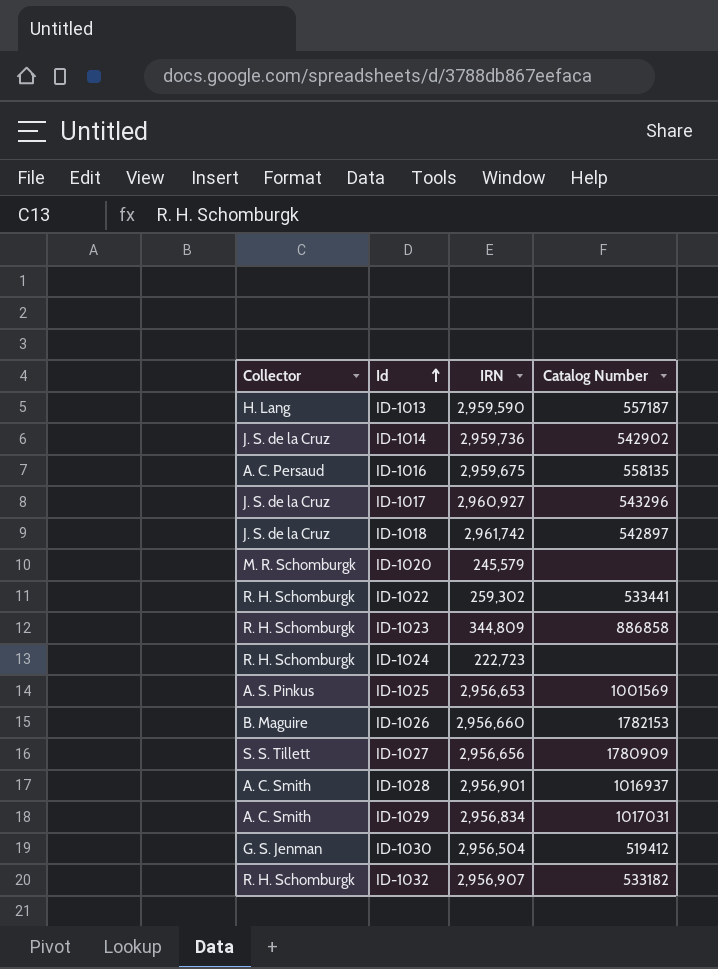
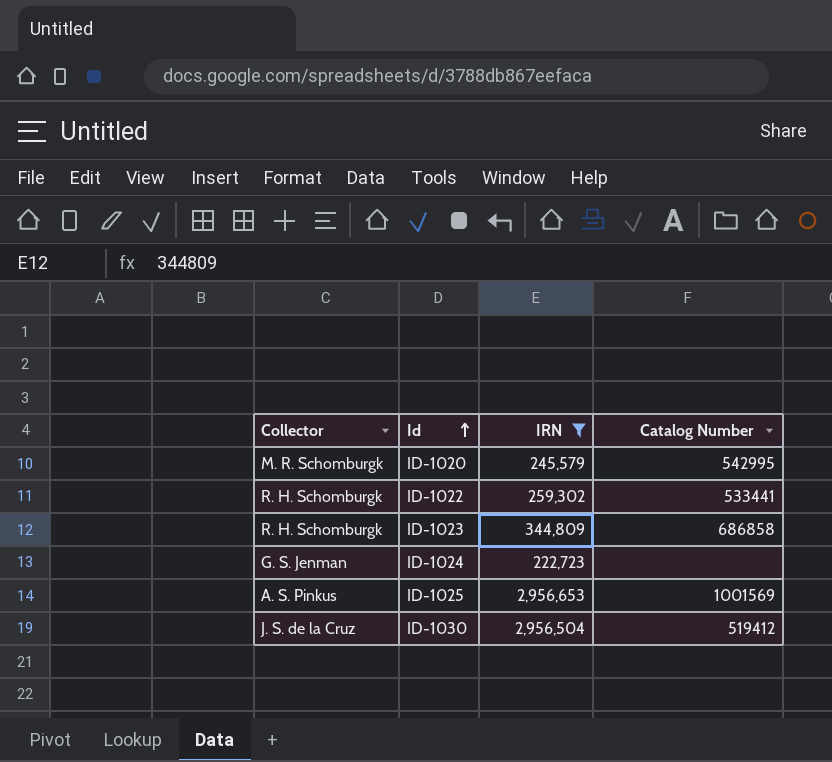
filter: none -> IRN <= 2,956,653
ID-1020 | Catalog Number: none -> 542995
ID-1023 | Catalog Number: 886858 -> 686858
ID-1024 | Collector: R. H. Schomburgk -> G. S. Jenman
ID-1030 | Collector: G. S. Jenman -> J. S. de la Cruz

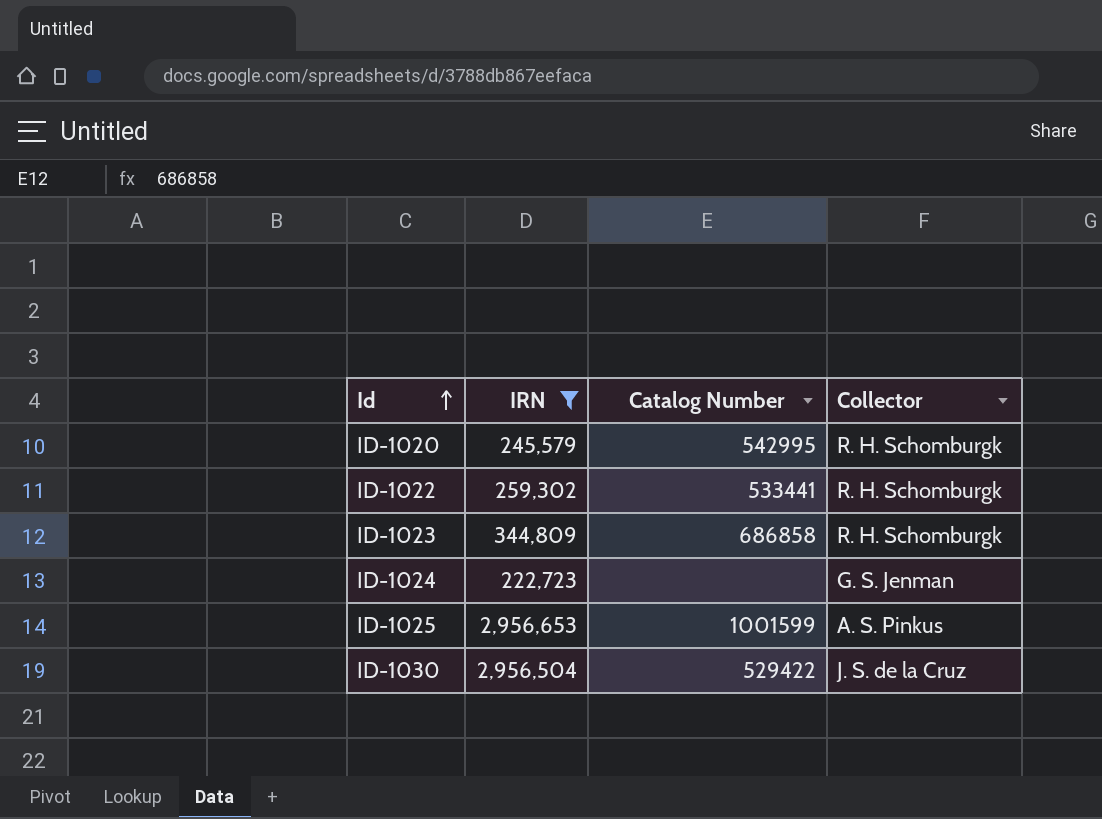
column Collector | position: 1 -> 4
ID-1020 | Collector: M. R. Schomburgk -> R. H. Schomburgk
ID-1025 | Catalog Number: 1001569 -> 1001599
ID-1030 | Catalog Number: 519412 -> 529422

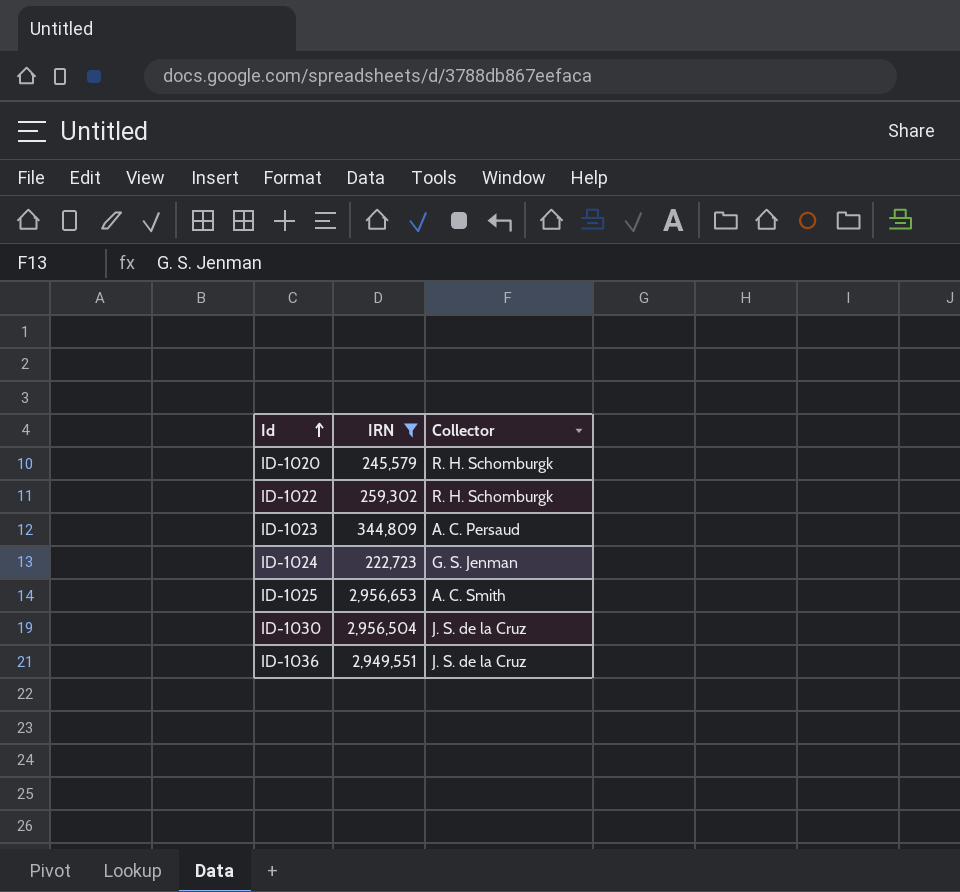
column Catalog Number | position: 3 -> none
ID-1023 | Collector: R. H. Schomburgk -> A. C. Persaud
ID-1025 | Collector: A. S. Pinkus -> A. C. Smith
row ID-1036: none -> 2,949,551 | J. S. de la Cruz

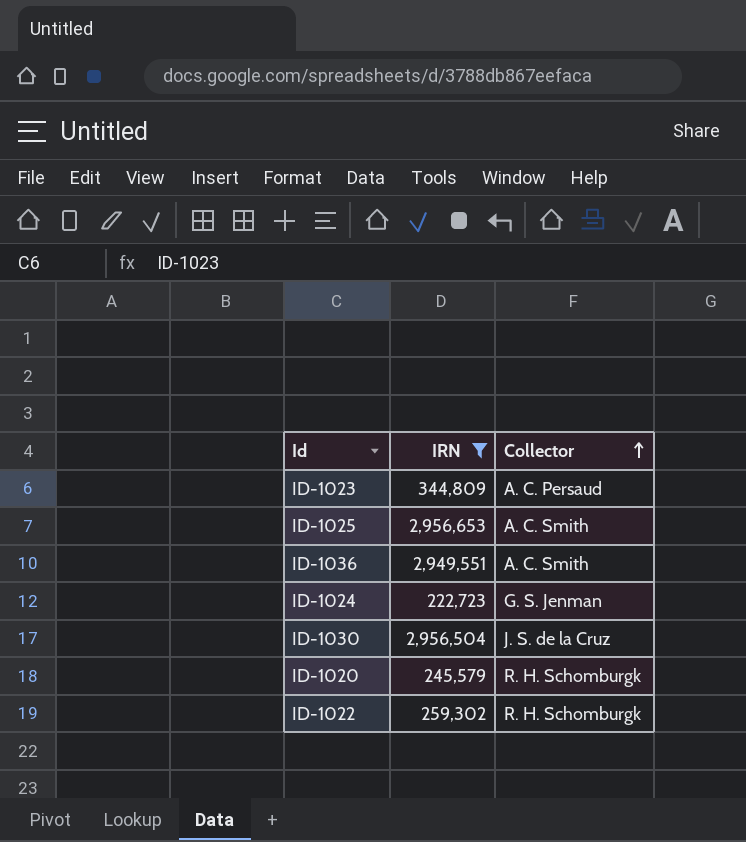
row order: Id ascending -> Collector ascending
ID-1036 | Collector: J. S. de la Cruz -> A. C. Smith

